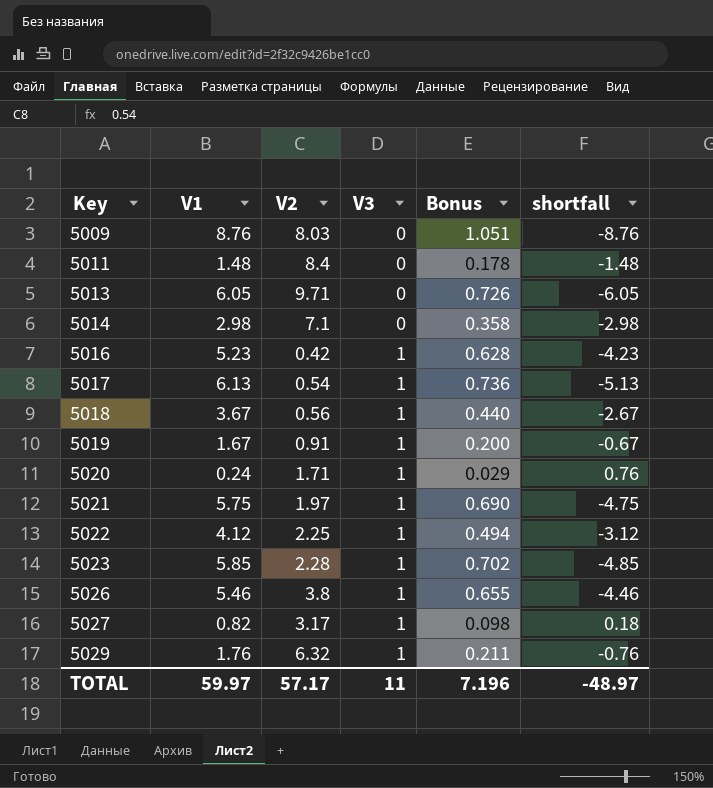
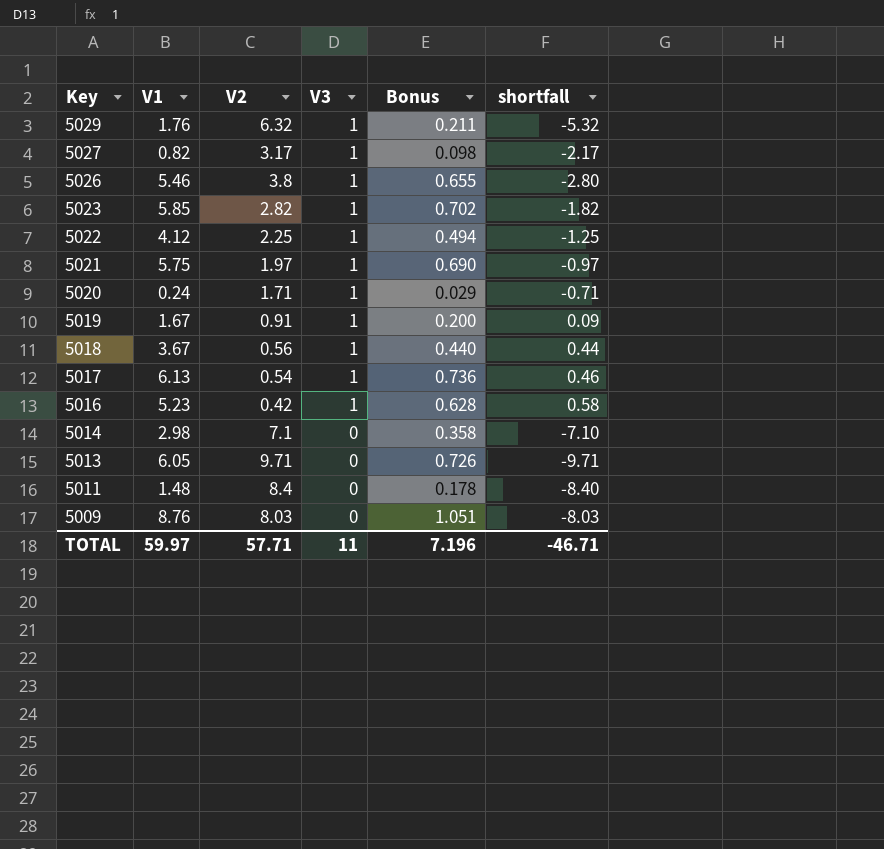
row order: Key ascending -> Key descending
column shortfall | formula: [V3] - [V1] -> [V3] - [V2]
5023 | V2: 2.28 -> 2.82
TOTAL | V2: 57.17 -> 57.71
TOTAL | shortfall: -48.97 -> -46.71

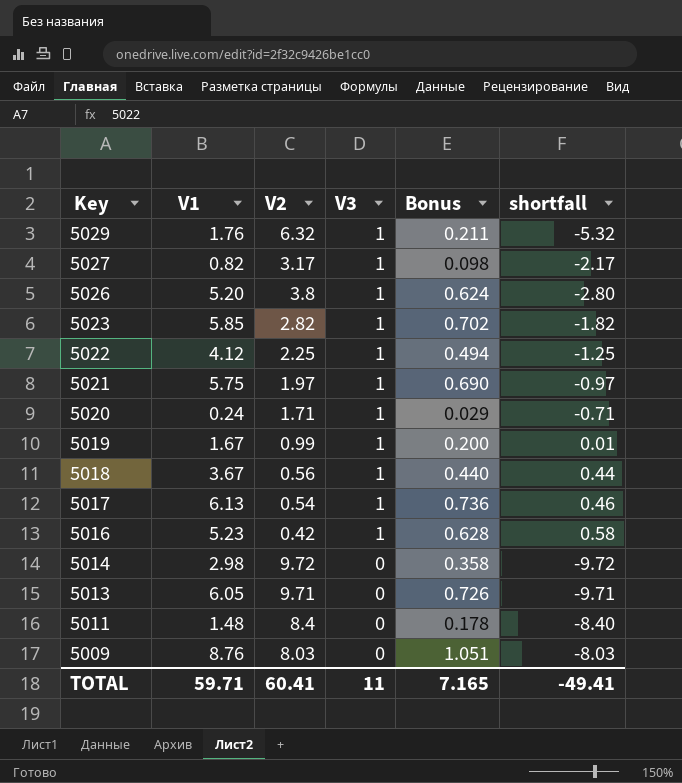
5026 | V1: 5.46 -> 5.20
5026 | Bonus: 0.655 -> 0.624
5019 | V2: 0.91 -> 0.99
5019 | shortfall: 0.09 -> 0.01
5014 | V2: 7.1 -> 9.72
5014 | shortfall: -7.10 -> -9.72
TOTAL | V1: 59.97 -> 59.71
TOTAL | V2: 57.71 -> 60.41
TOTAL | Bonus: 7.196 -> 7.165
TOTAL | shortfall: -46.71 -> -49.41

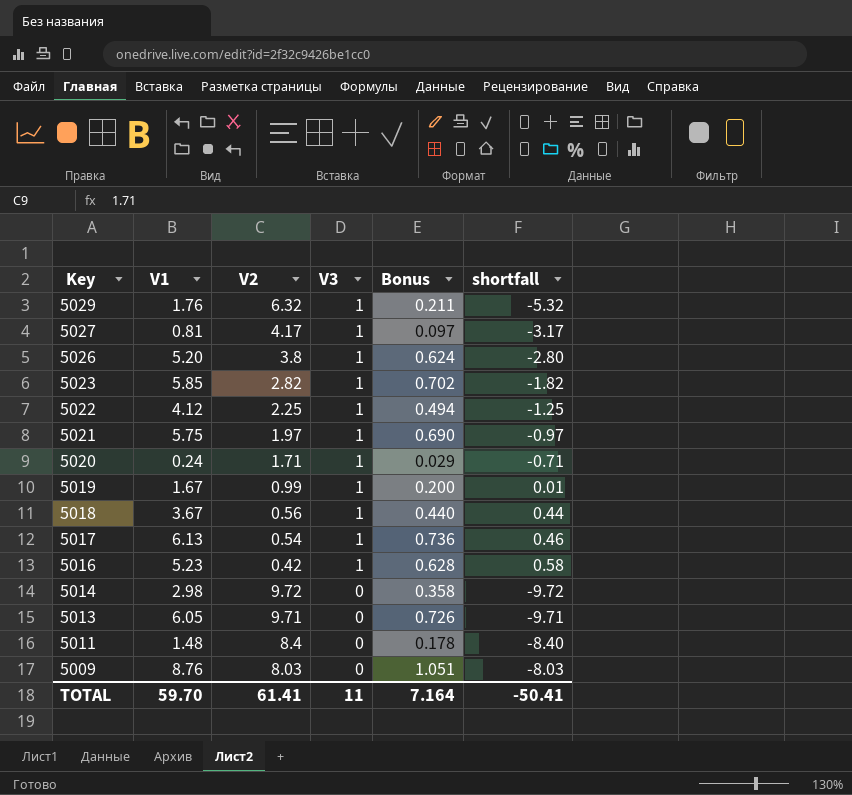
5027 | V1: 0.82 -> 0.81
5027 | V2: 3.17 -> 4.17
5027 | Bonus: 0.098 -> 0.097
5027 | shortfall: -2.17 -> -3.17
TOTAL | V1: 59.71 -> 59.70
TOTAL | V2: 60.41 -> 61.41
TOTAL | Bonus: 7.165 -> 7.164
TOTAL | shortfall: -49.41 -> -50.41

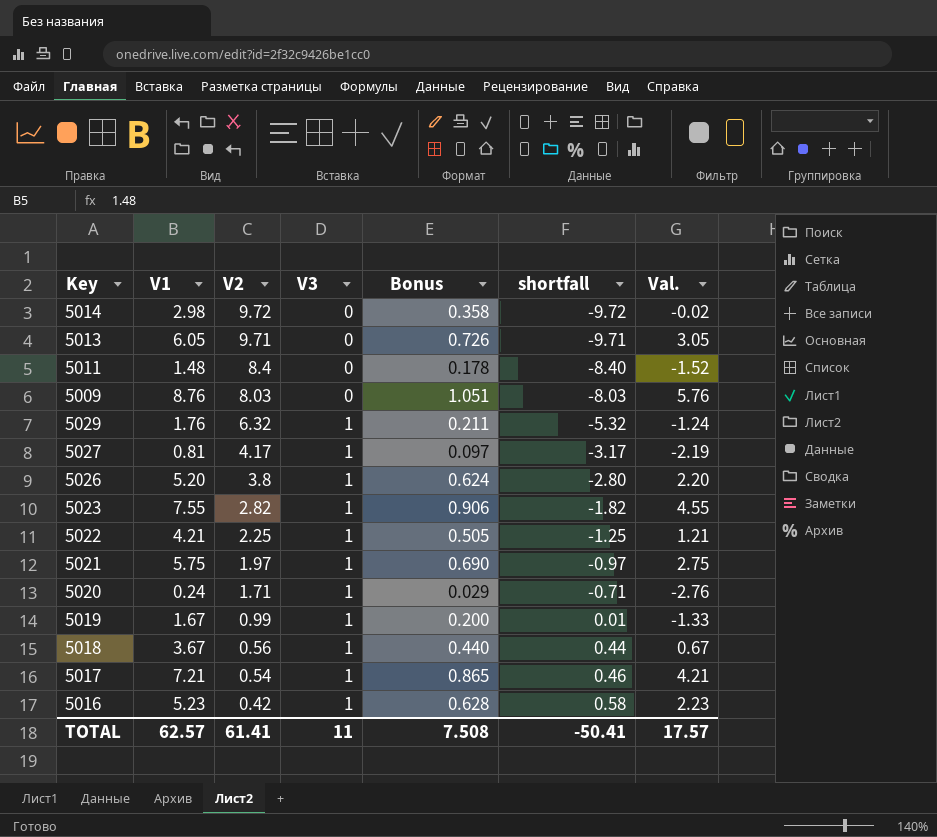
row order: Key descending -> V2 descending
column Val. | formula: none -> [V1] - 3
5023 | V1: 5.85 -> 7.55
5023 | Bonus: 0.702 -> 0.906
5022 | V1: 4.12 -> 4.21
5022 | Bonus: 0.494 -> 0.505
5017 | V1: 6.13 -> 7.21
5017 | Bonus: 0.736 -> 0.865
TOTAL | V1: 59.70 -> 62.57
TOTAL | Bonus: 7.164 -> 7.508

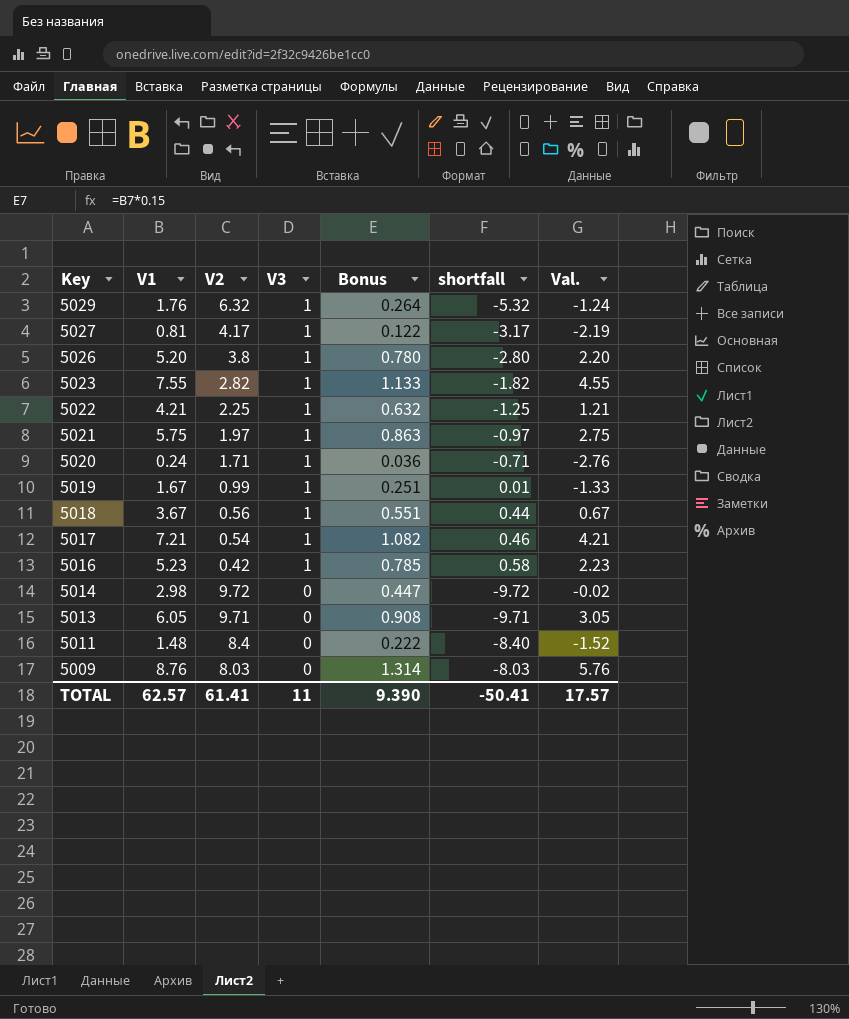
row order: V2 descending -> Key descending
column Bonus | formula: [V1] * 0.12 -> [V1] * 0.15
TOTAL | Bonus: 7.508 -> 9.390

